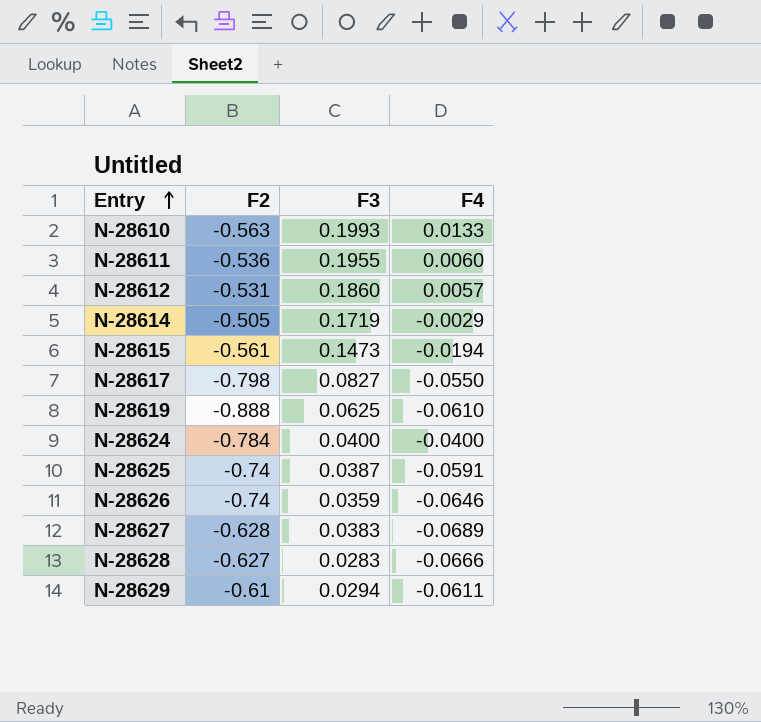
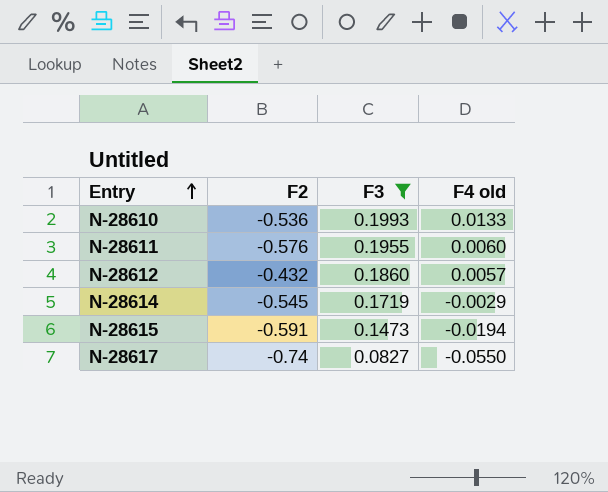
filter: none -> F3 >= 0.0827
column name: F4 -> F4 old
N-28610 | F2: -0.563 -> -0.536
N-28611 | F2: -0.536 -> -0.576
N-28612 | F2: -0.531 -> -0.432
N-28614 | F2: -0.505 -> -0.545
N-28615 | F2: -0.561 -> -0.591
N-28617 | F2: -0.798 -> -0.74

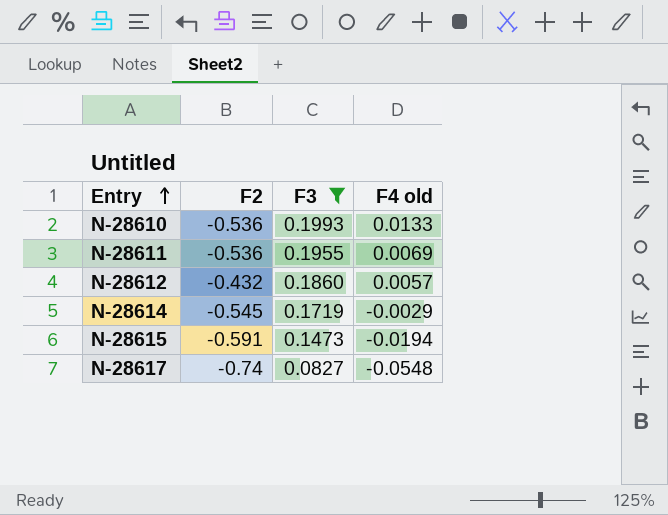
N-28611 | F2: -0.576 -> -0.536
N-28611 | F4 old: 0.0060 -> 0.0069
N-28617 | F4 old: -0.0550 -> -0.0548

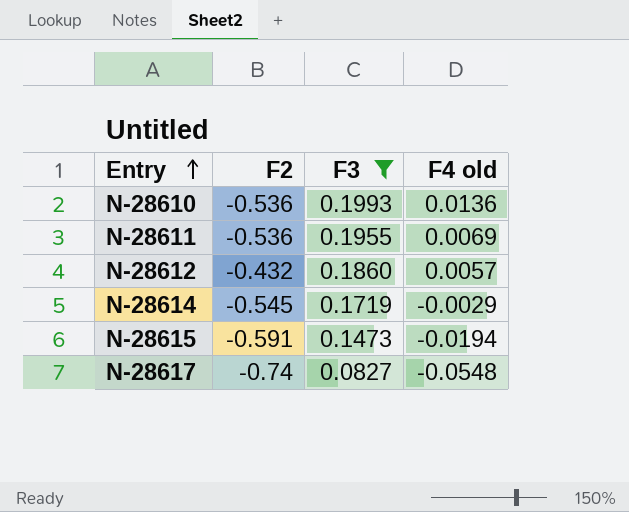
N-28610 | F4 old: 0.0133 -> 0.0136

